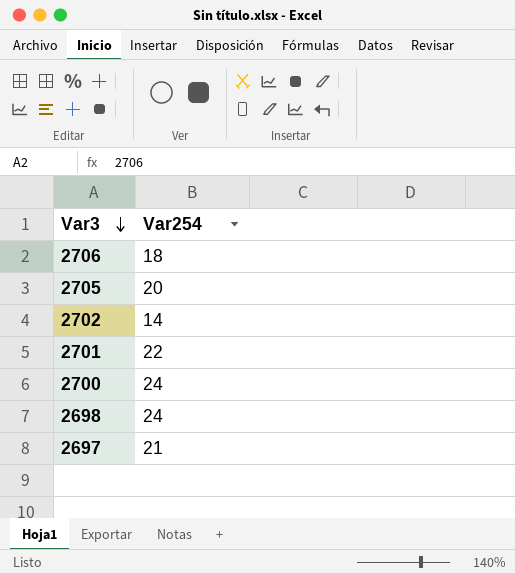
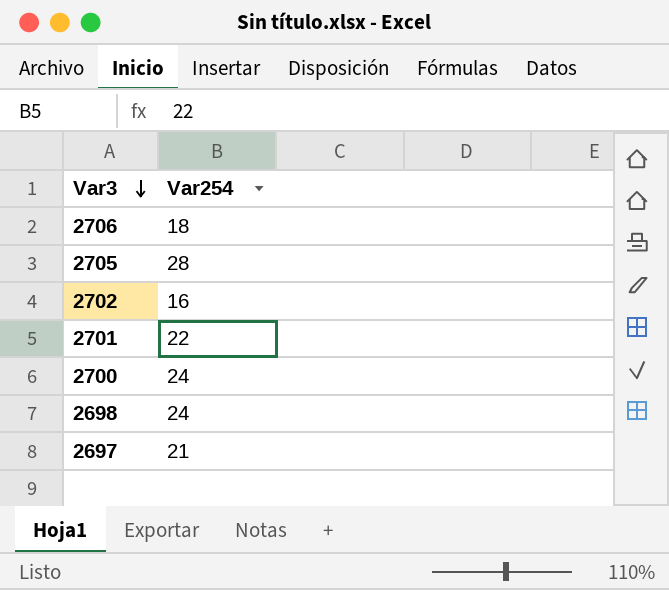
2705 | Var254: 20 -> 28
2702 | Var254: 14 -> 16

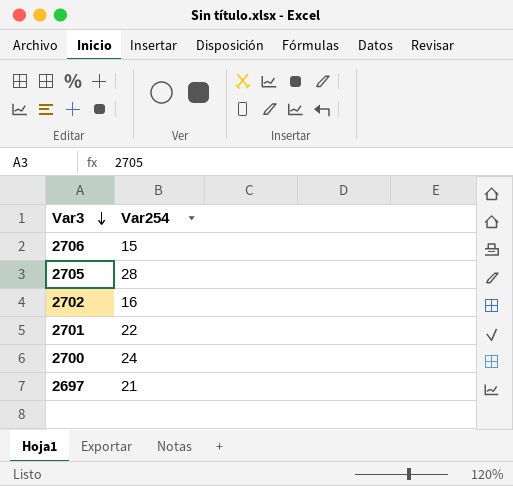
row 2698: 24 -> none
2706 | Var254: 18 -> 15

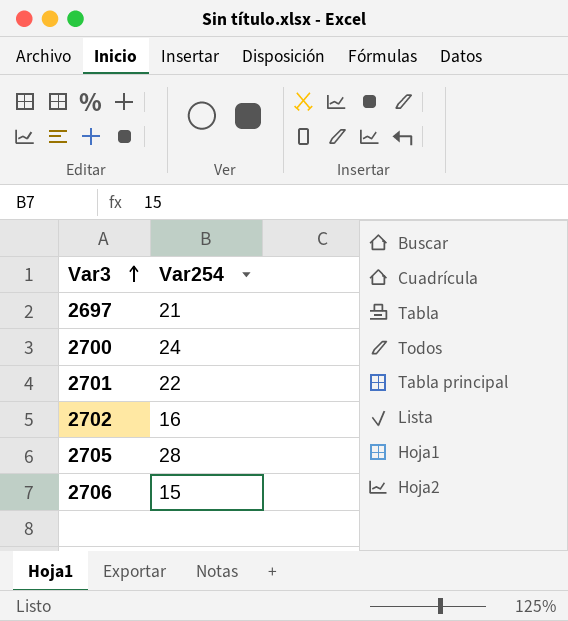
row order: Var3 descending -> Var3 ascending

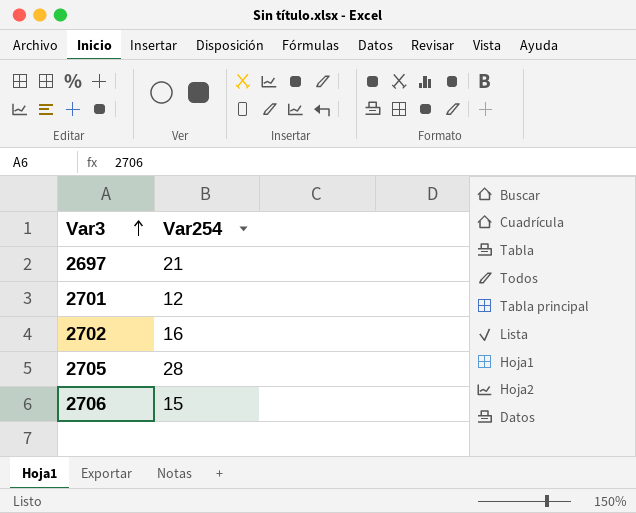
row 2700: 24 -> none
2701 | Var254: 22 -> 12

